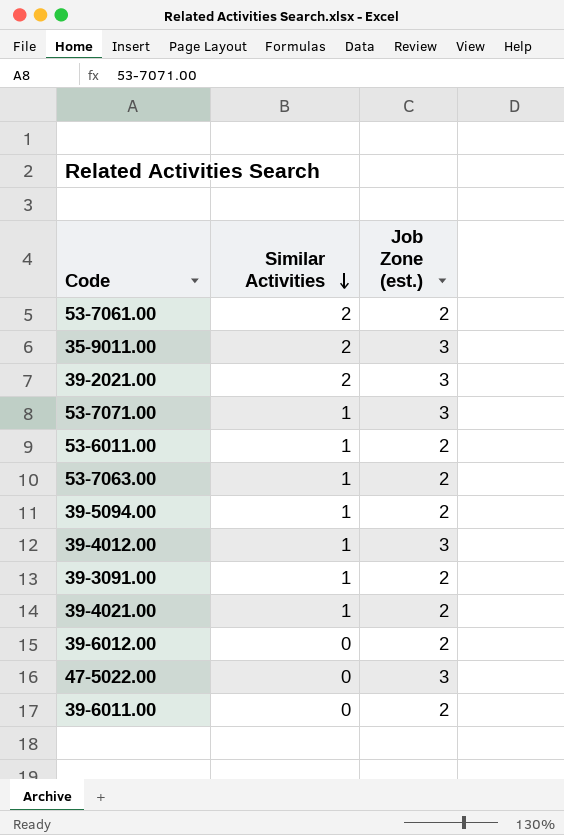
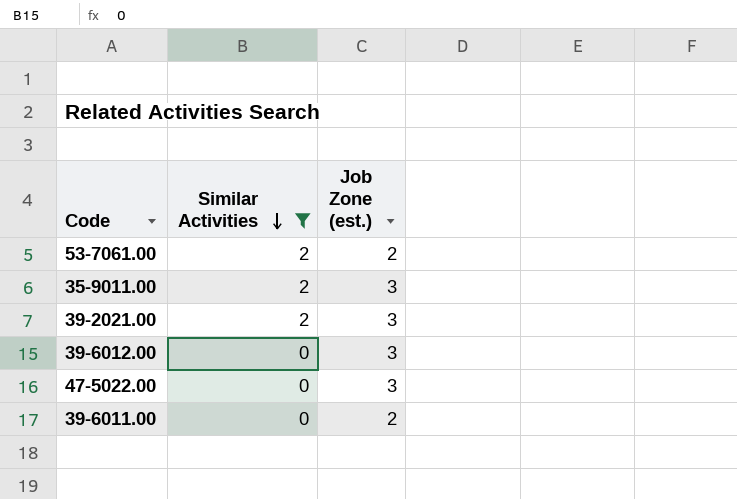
filter: none -> Similar Activities != 1
39-6012.00 | Job Zone (est.): 2 -> 3

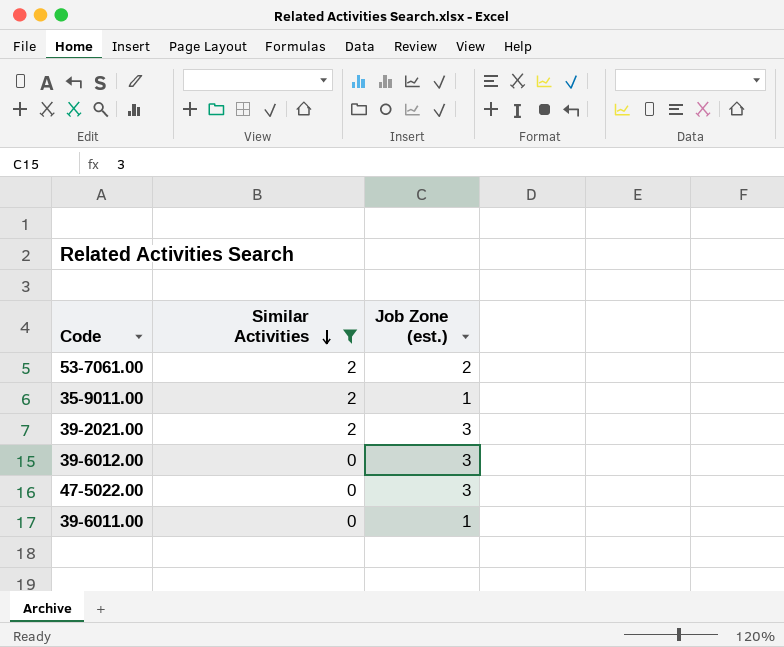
35-9011.00 | Job Zone (est.): 3 -> 1
39-6011.00 | Job Zone (est.): 2 -> 1

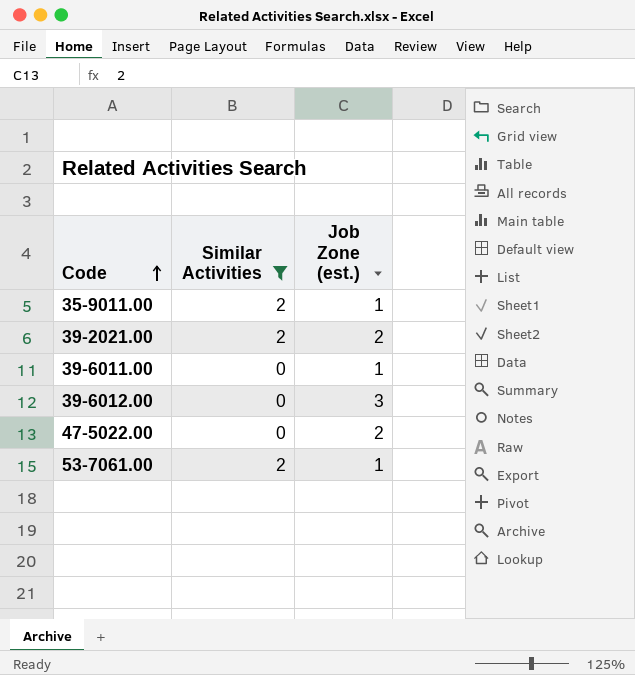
row order: Similar Activities descending -> Code ascending
39-2021.00 | Job Zone (est.): 3 -> 2
47-5022.00 | Job Zone (est.): 3 -> 2
53-7061.00 | Job Zone (est.): 2 -> 1

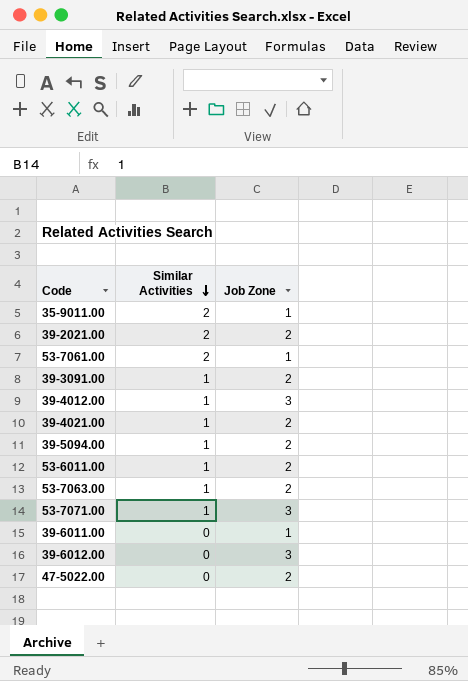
filter: Similar Activities != 1 -> none
row order: Code ascending -> Similar Activities descending
column name: Job Zone (est.) -> Job Zone

